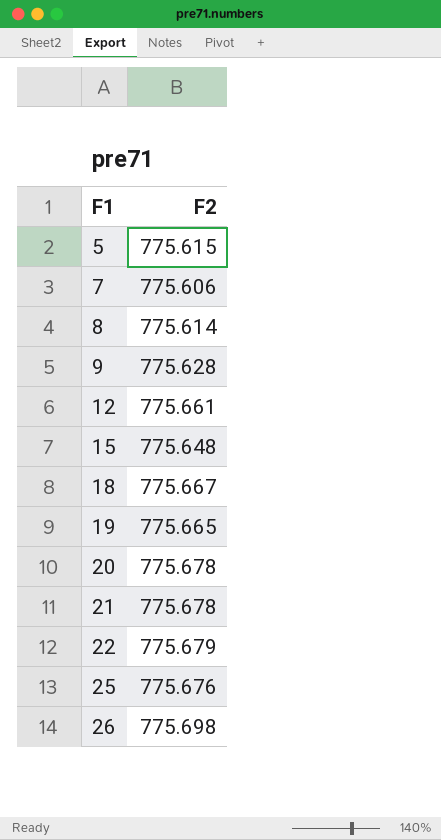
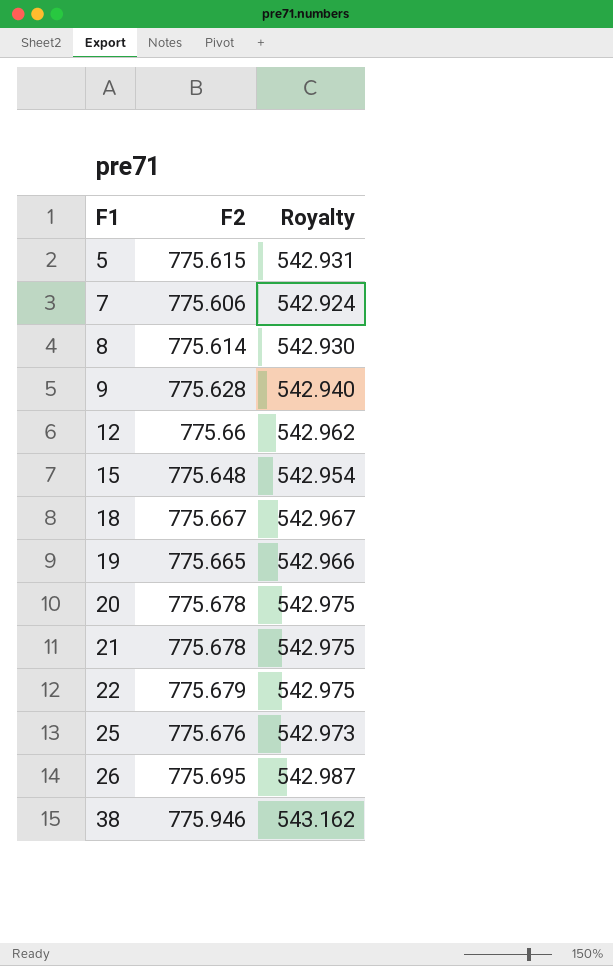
column Royalty | formula: none -> [F2] * 0.7
12 | F2: 775.661 -> 775.66
26 | F2: 775.698 -> 775.695
row 38: none -> 775.946 | 543.162

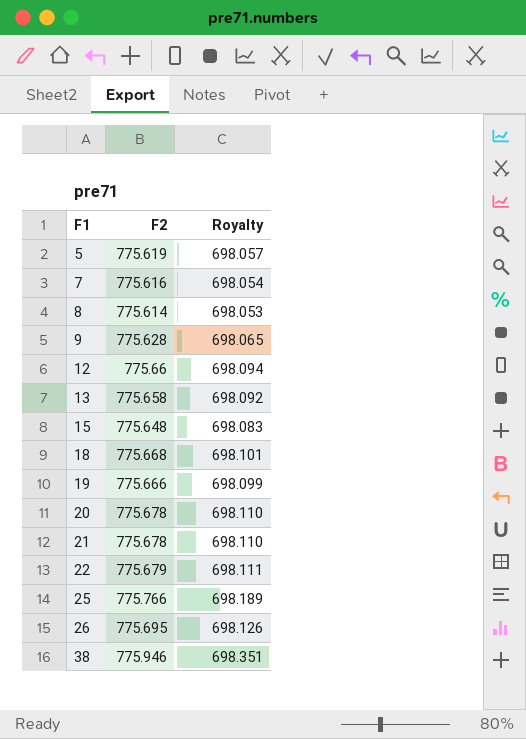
column Royalty | formula: [F2] * 0.7 -> [F2] * 0.9
5 | F2: 775.615 -> 775.619
7 | F2: 775.606 -> 775.616
row 13: none -> 775.658 | 698.092
18 | F2: 775.667 -> 775.668
19 | F2: 775.665 -> 775.666
25 | F2: 775.676 -> 775.766

